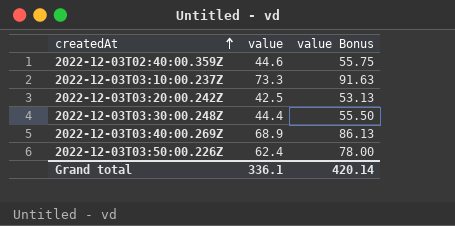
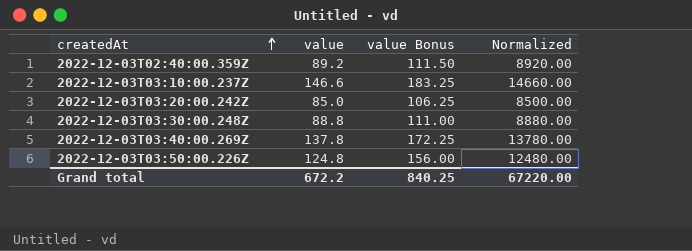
column Normalized | formula: none -> [value] * 100
2022-12-03T02:40:00.359Z | value: 44.6 -> 89.2
2022-12-03T02:40:00.359Z | value Bonus: 55.75 -> 111.50
2022-12-03T03:10:00.237Z | value: 73.3 -> 146.6
2022-12-03T03:10:00.237Z | value Bonus: 91.63 -> 183.25
2022-12-03T03:20:00.242Z | value: 42.5 -> 85.0
2022-12-03T03:20:00.242Z | value Bonus: 53.13 -> 106.25
2022-12-03T03:30:00.248Z | value: 44.4 -> 88.8
2022-12-03T03:30:00.248Z | value Bonus: 55.50 -> 111.00
2022-12-03T03:40:00.269Z | value: 68.9 -> 137.8
2022-12-03T03:40:00.269Z | value Bonus: 86.13 -> 172.25
2022-12-03T03:50:00.226Z | value: 62.4 -> 124.8
2022-12-03T03:50:00.226Z | value Bonus: 78.00 -> 156.00
Grand total | value: 336.1 -> 672.2
Grand total | value Bonus: 420.14 -> 840.25

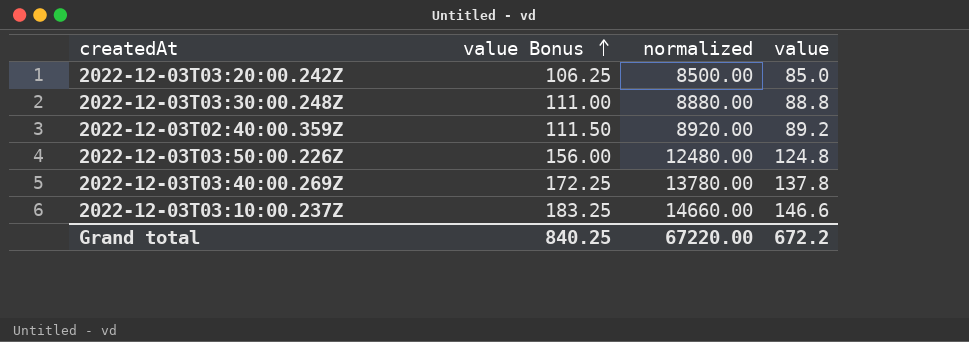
row order: createdAt ascending -> value Bonus ascending
column name: Normalized -> normalized
column value | position: 2 -> 4

